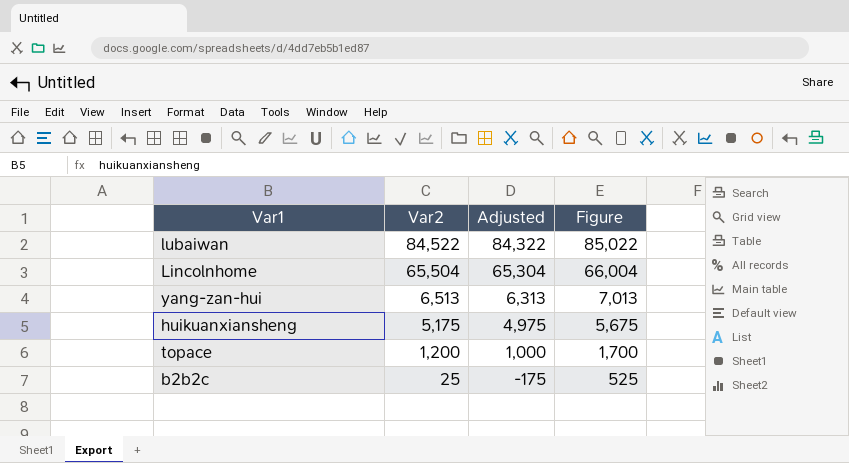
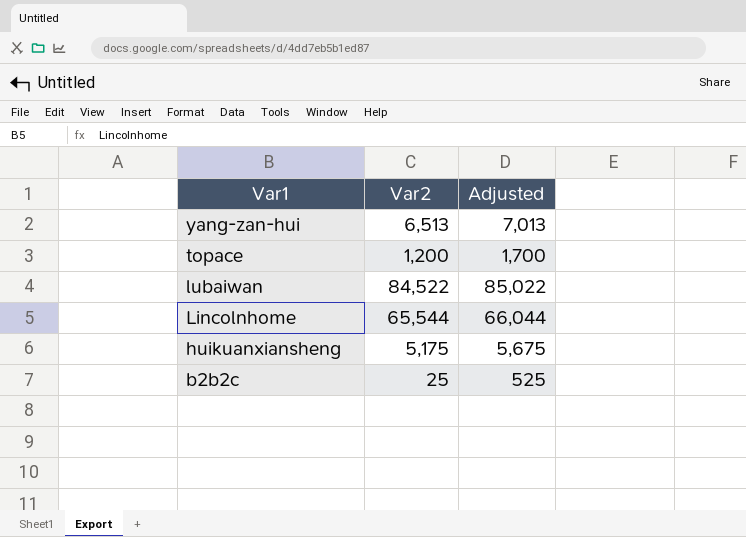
row order: Var2 descending -> Var1 descending
column Figure | formula: [Var2] + 500 -> none
column Adjusted | formula: [Var2] - 200 -> [Var2] + 500
Lincolnhome | Var2: 65,504 -> 65,544

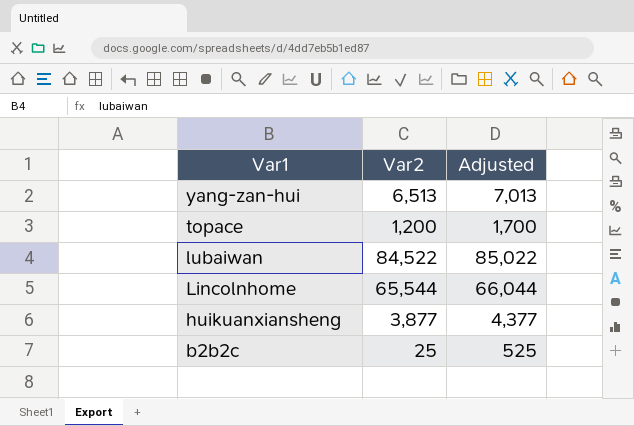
huikuanxiansheng | Var2: 5,175 -> 3,877
huikuanxiansheng | Adjusted: 5,675 -> 4,377

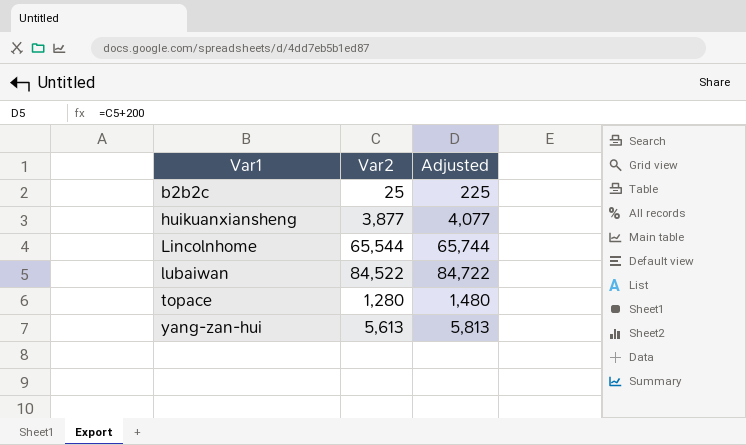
row order: Var1 descending -> Var1 ascending
column Adjusted | formula: [Var2] + 500 -> [Var2] + 200
topace | Var2: 1,200 -> 1,280
yang-zan-hui | Var2: 6,513 -> 5,613

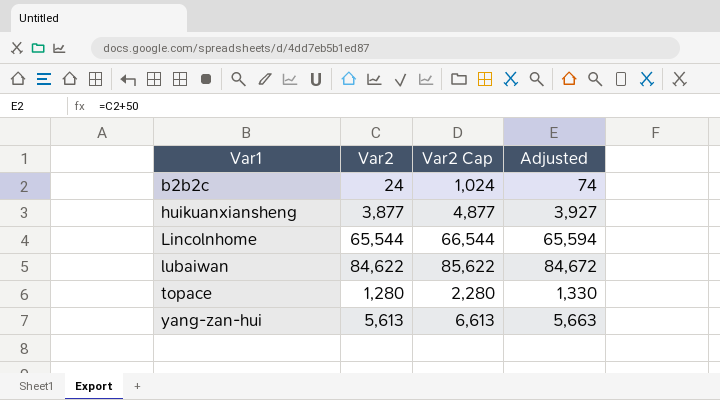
column Var2 Cap | formula: none -> [Var2] + 1000
column Adjusted | formula: [Var2] + 200 -> [Var2] + 50
b2b2c | Var2: 25 -> 24
lubaiwan | Var2: 84,522 -> 84,622

